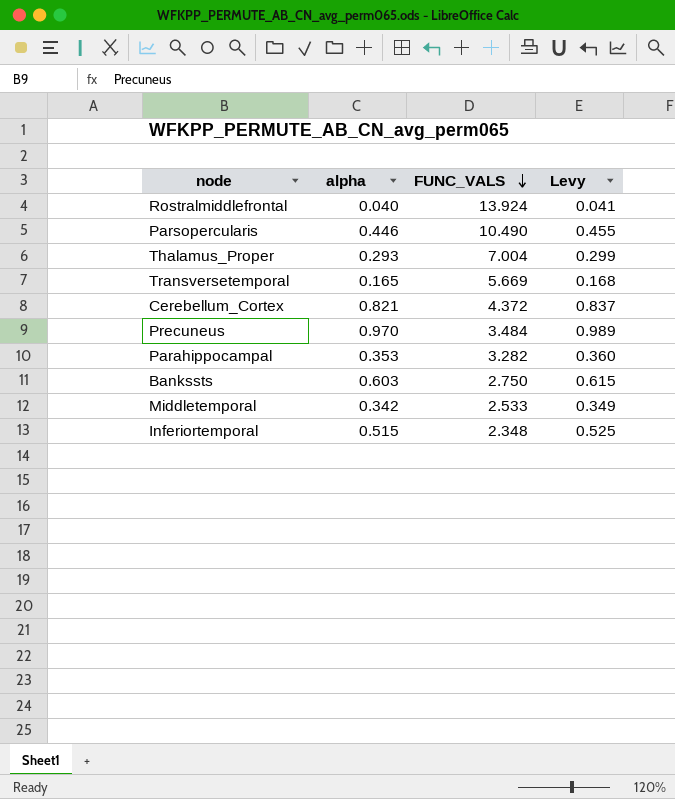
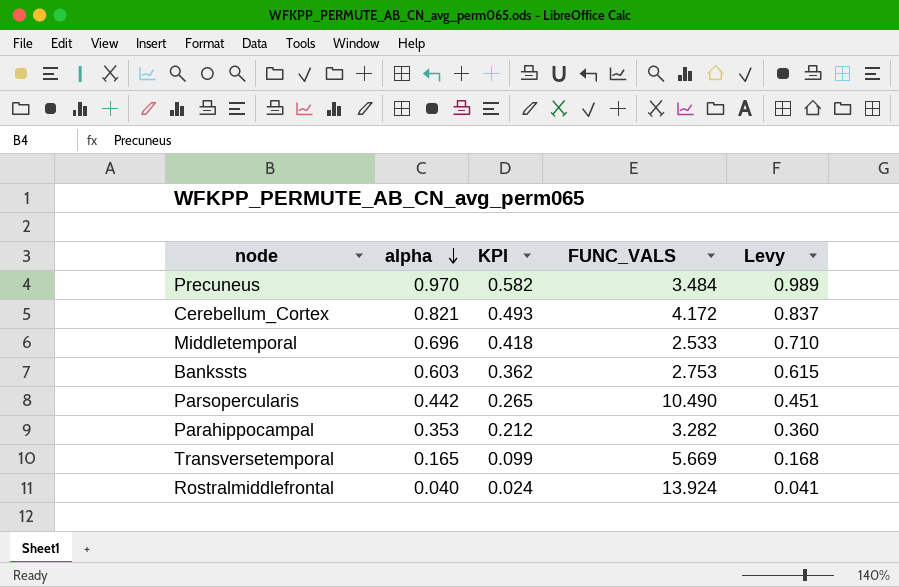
row order: FUNC_VALS descending -> alpha descending
column KPI | formula: none -> [alpha] * 0.6
row Thalamus_Proper: 0.293 | 7.004 | 0.299 -> none
row Inferiortemporal: 0.515 | 2.348 | 0.525 -> none
Cerebellum_Cortex | FUNC_VALS: 4.372 -> 4.172
Middletemporal | alpha: 0.342 -> 0.696
Middletemporal | Levy: 0.349 -> 0.710
Bankssts | FUNC_VALS: 2.750 -> 2.753
Parsopercularis | alpha: 0.446 -> 0.442
Parsopercularis | Levy: 0.455 -> 0.451

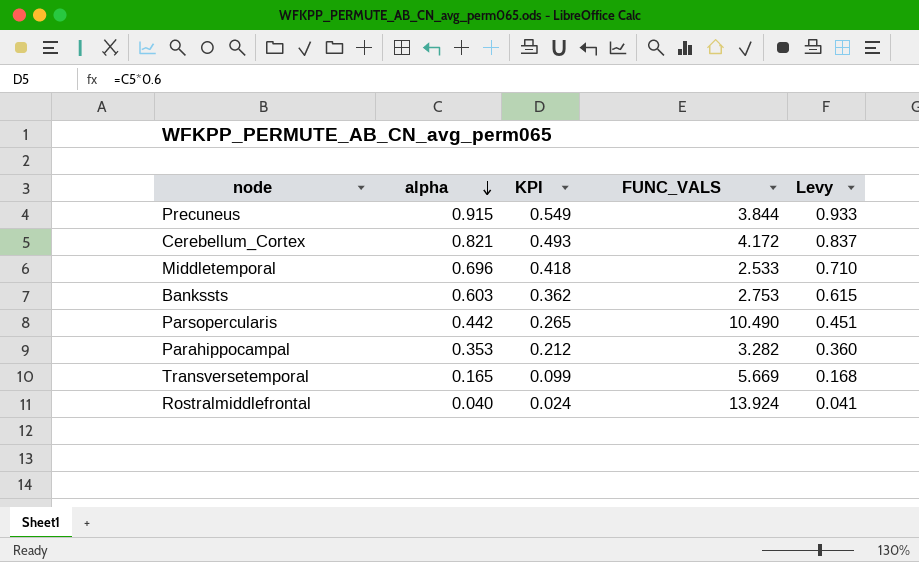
Precuneus | alpha: 0.970 -> 0.915
Precuneus | KPI: 0.582 -> 0.549
Precuneus | FUNC_VALS: 3.484 -> 3.844
Precuneus | Levy: 0.989 -> 0.933

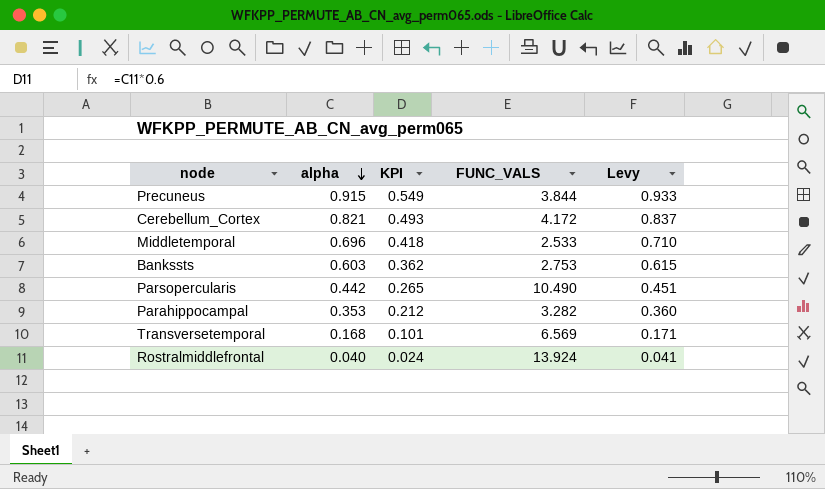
Transversetemporal | alpha: 0.165 -> 0.168
Transversetemporal | KPI: 0.099 -> 0.101
Transversetemporal | FUNC_VALS: 5.669 -> 6.569
Transversetemporal | Levy: 0.168 -> 0.171

